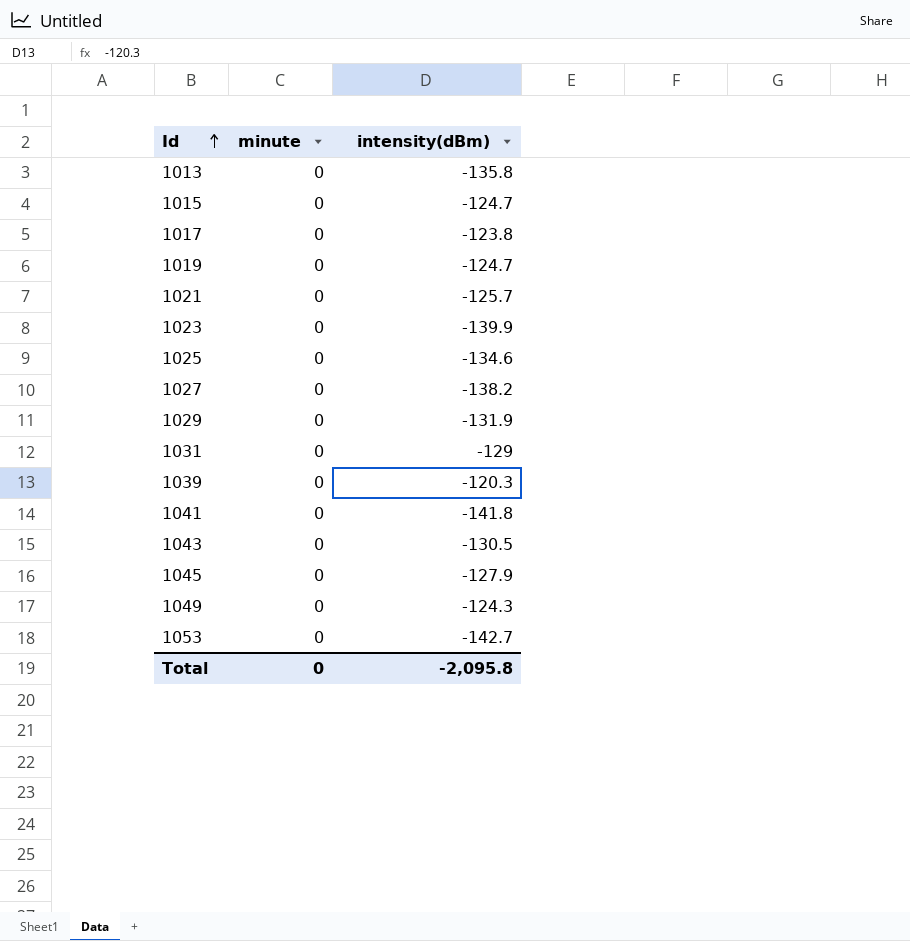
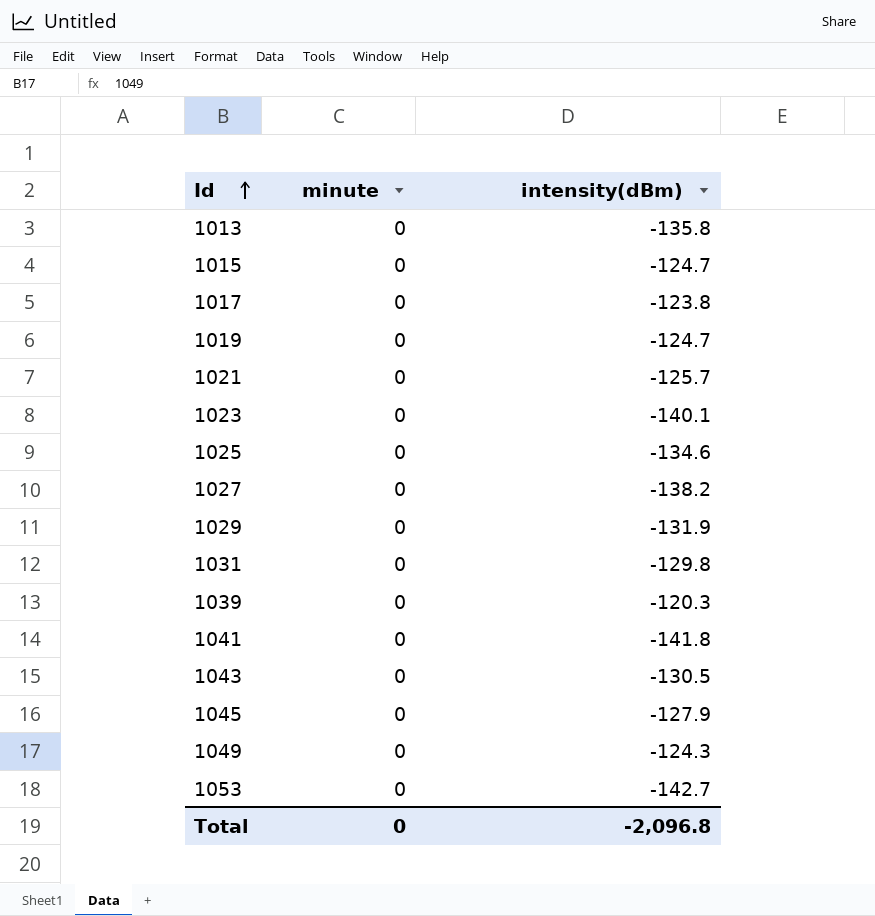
1023 | intensity(dBm): -139.9 -> -140.1
1031 | intensity(dBm): -129 -> -129.8
Total | intensity(dBm): -2,095.8 -> -2,096.8

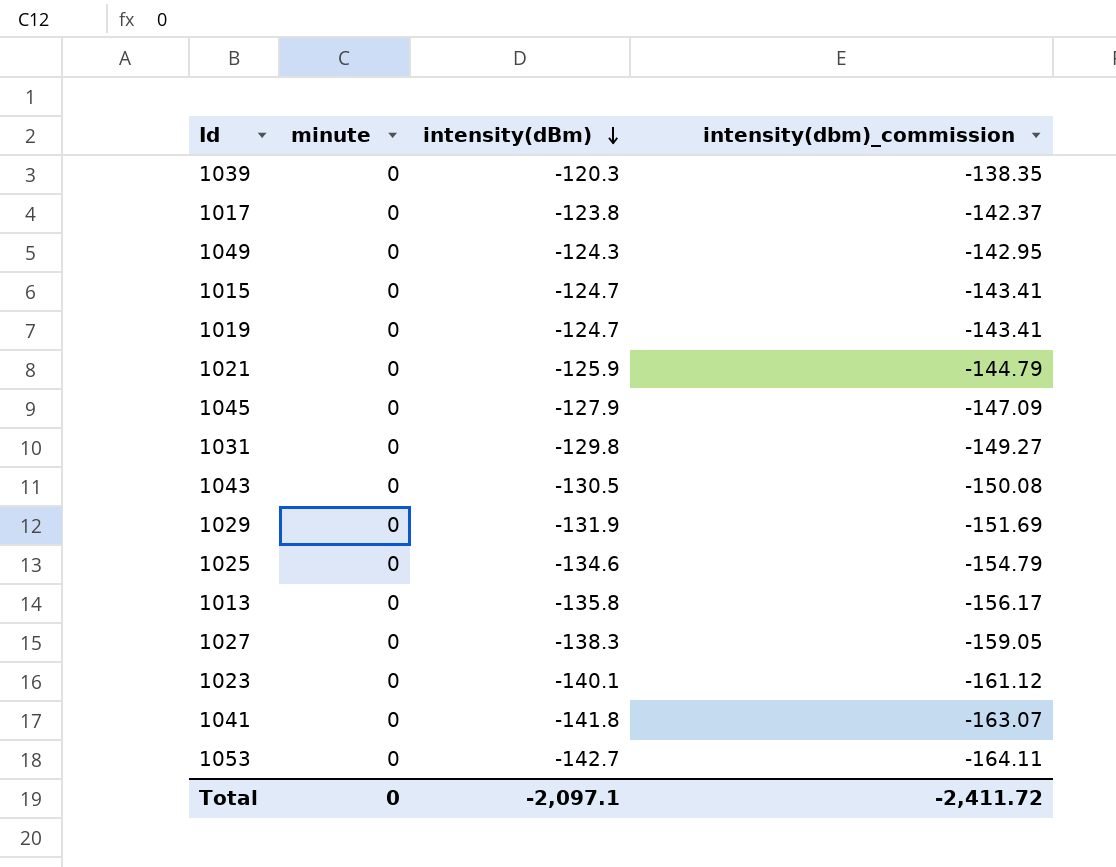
row order: Id ascending -> intensity(dBm) descending
column intensity(dbm)_commission | formula: none -> [intensity(dBm)] * 1.15
1021 | intensity(dBm): -125.7 -> -125.9
1027 | intensity(dBm): -138.2 -> -138.3
Total | intensity(dBm): -2,096.8 -> -2,097.1

